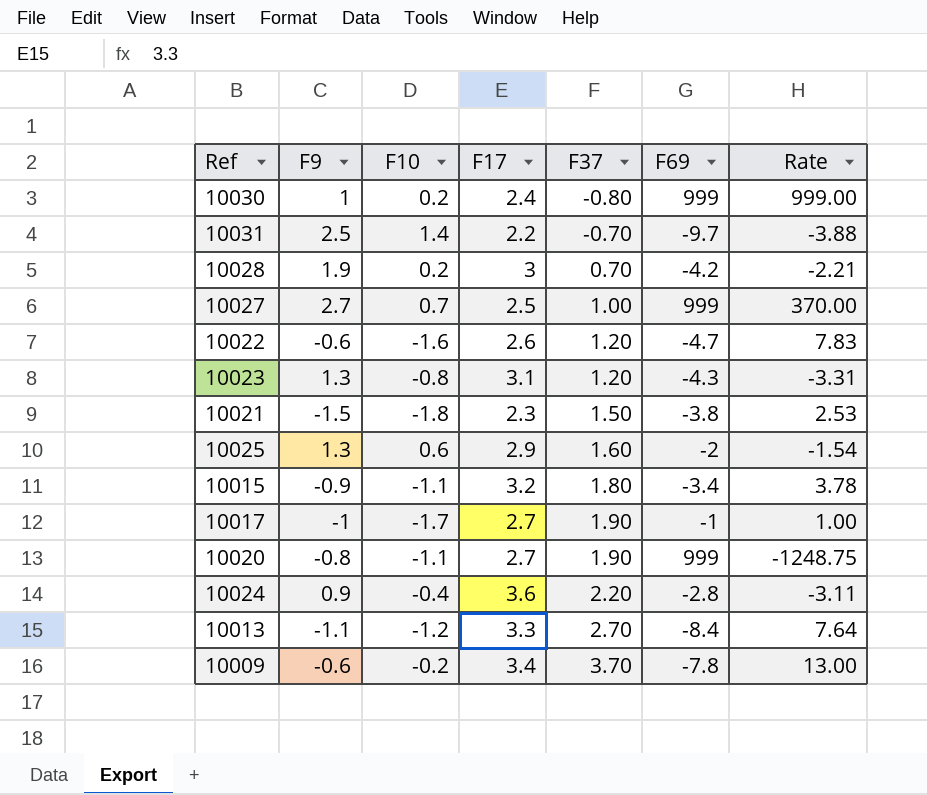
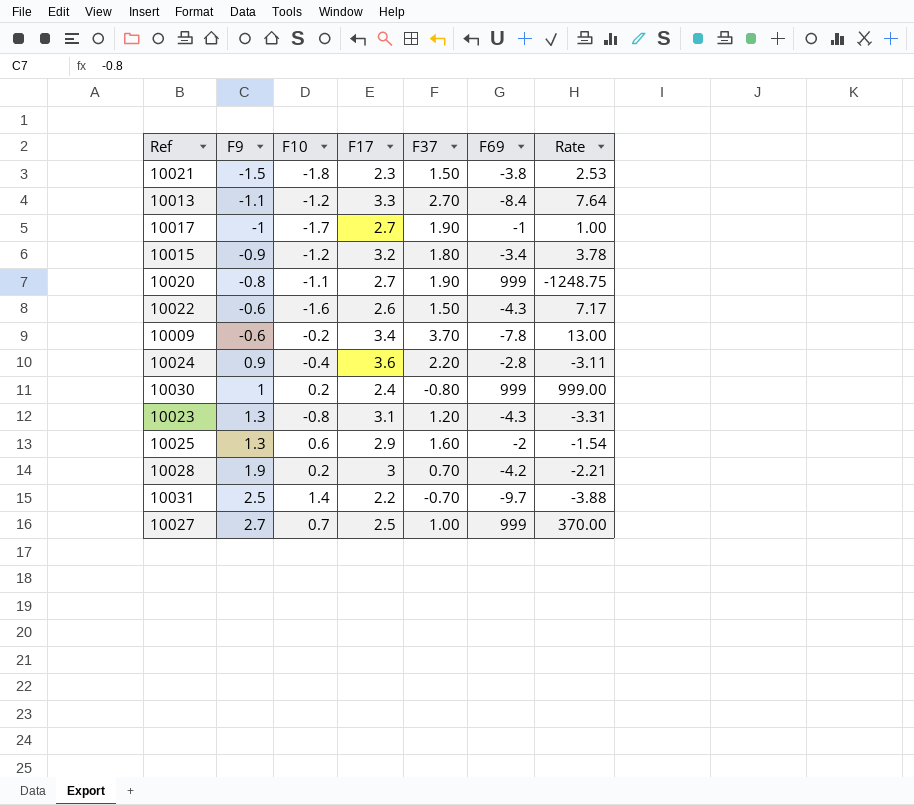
row order: F37 ascending -> F9 ascending
10015 | F10: -1.1 -> -1.2
10022 | F37: 1.20 -> 1.50
10022 | F69: -4.7 -> -4.3
10022 | Rate: 7.83 -> 7.17

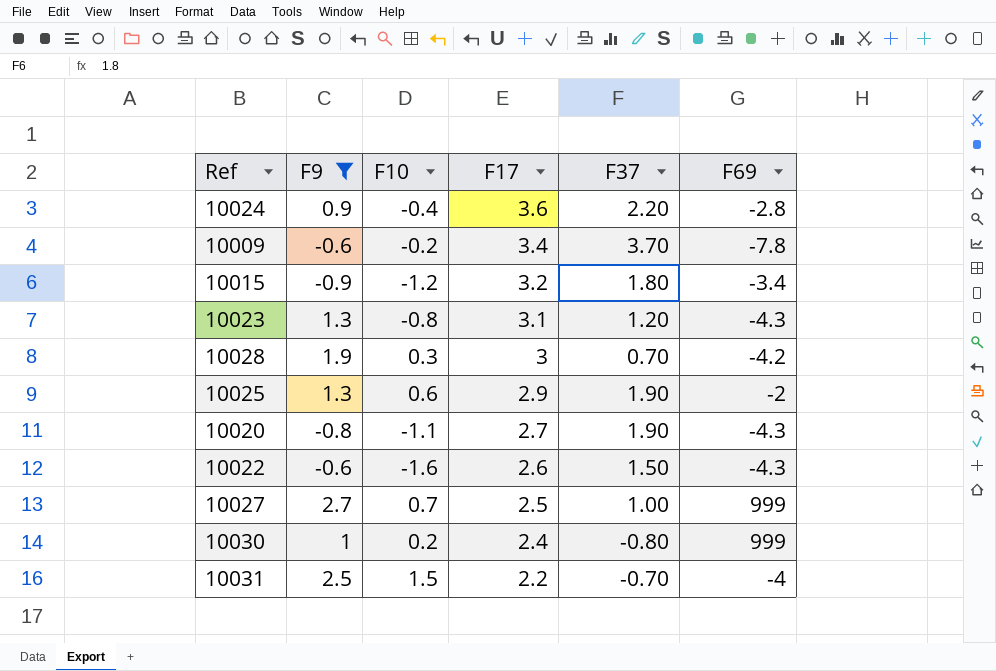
filter: none -> F9 >= -0.9
row order: F9 ascending -> F17 descending
column Rate | formula: [F69] / [F9] -> none
10028 | F10: 0.2 -> 0.3
10025 | F37: 1.60 -> 1.90
10020 | F69: 999 -> -4.3
10031 | F10: 1.4 -> 1.5
10031 | F69: -9.7 -> -4

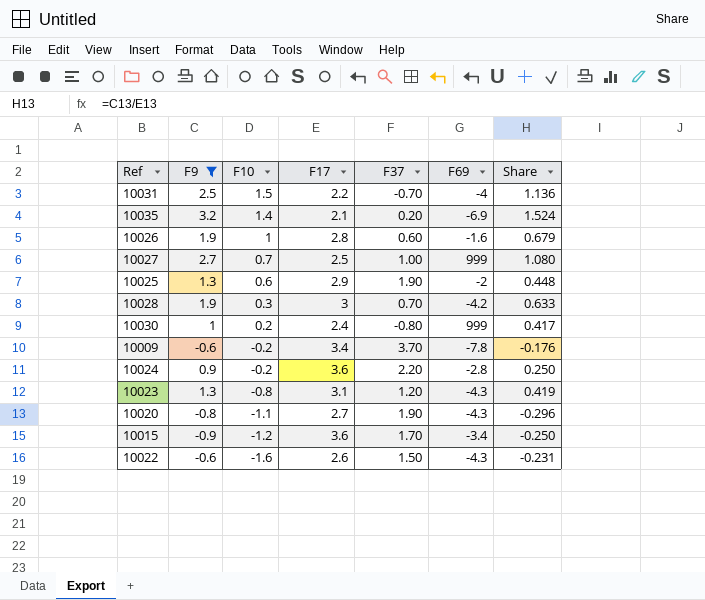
row order: F17 descending -> F10 descending
column Share | formula: none -> [F9] / [F17]
row 10035: none -> 3.2 | 1.4 | 2.1 | 0.20 | -6.9 | 1.524
row 10026: none -> 1.9 | 1 | 2.8 | 0.60 | -1.6 | 0.679
10024 | F10: -0.4 -> -0.2
10015 | F17: 3.2 -> 3.6
10015 | F37: 1.80 -> 1.70

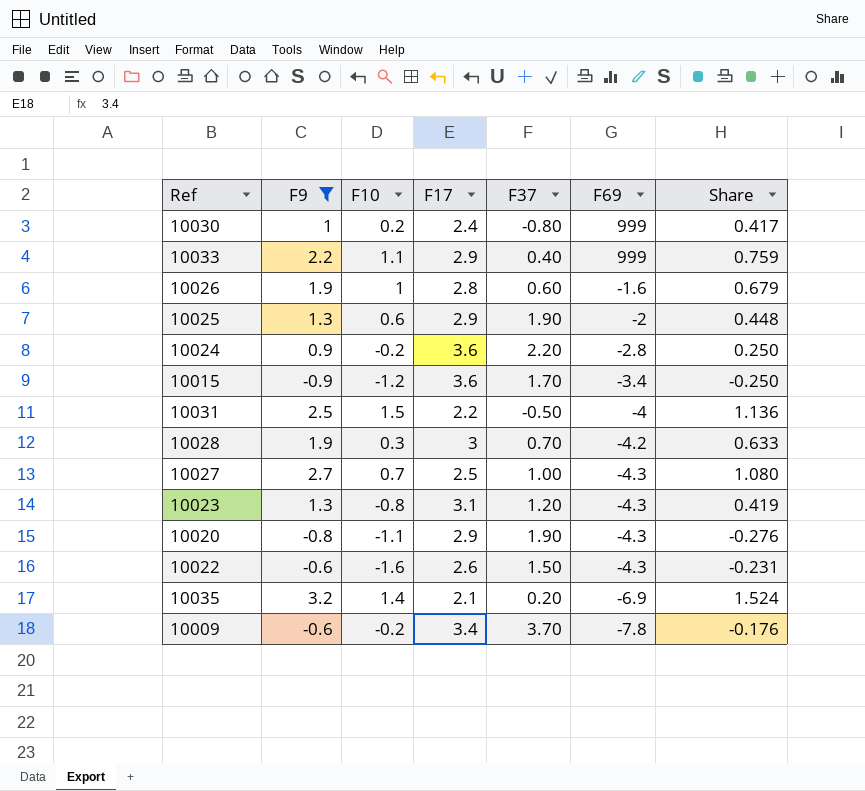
row order: F10 descending -> F69 descending
row 10033: none -> 2.2 | 1.1 | 2.9 | 0.40 | 999 | 0.759
10031 | F37: -0.70 -> -0.50
10027 | F69: 999 -> -4.3
10020 | F17: 2.7 -> 2.9
10020 | Share: -0.296 -> -0.276

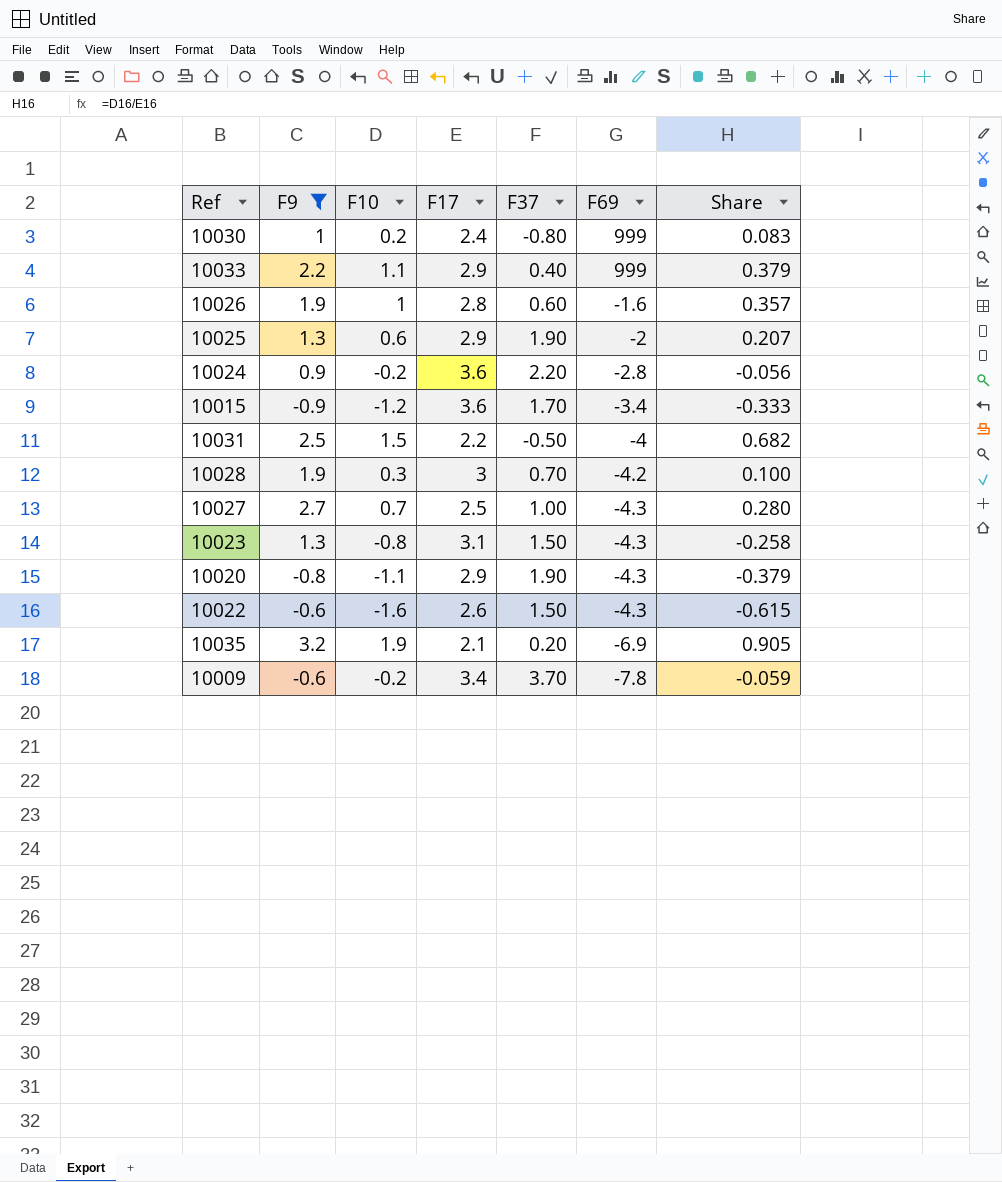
column Share | formula: [F9] / [F17] -> [F10] / [F17]
10023 | F37: 1.20 -> 1.50
10035 | F10: 1.4 -> 1.9

